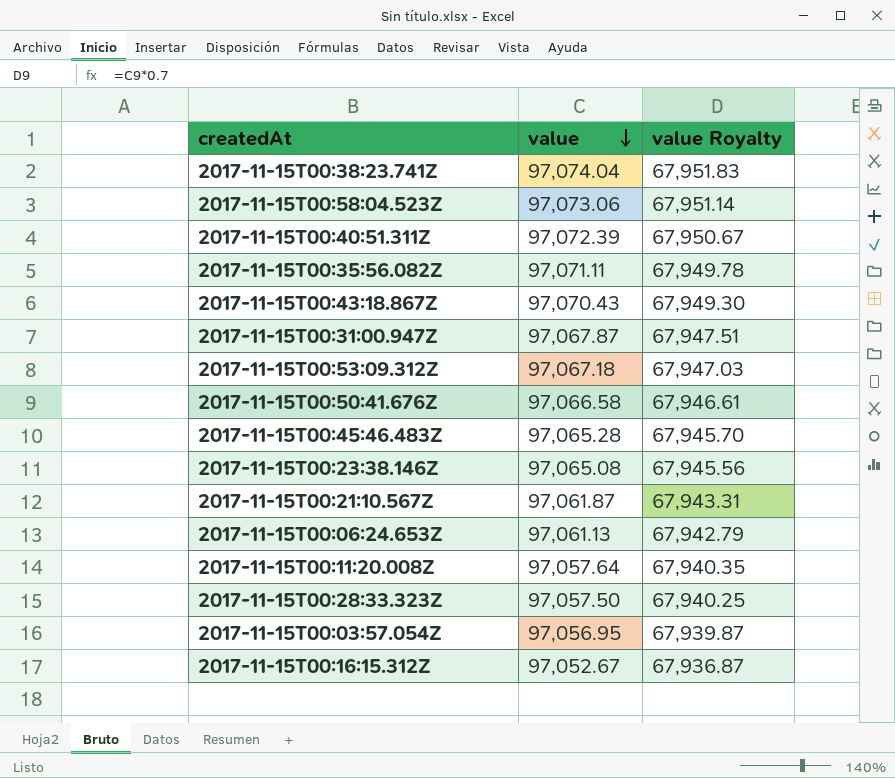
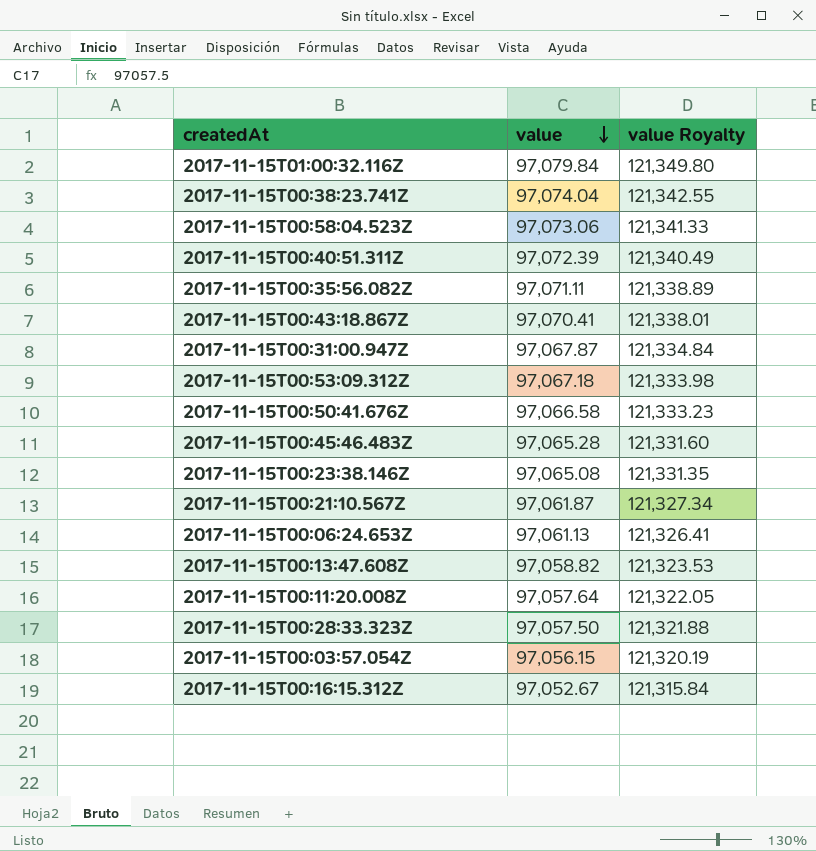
column value Royalty | formula: [value] * 0.7 -> [value] * 1.25
row 2017-11-15T01:00:32.116Z: none -> 97,079.84 | 121,349.80
2017-11-15T00:43:18.867Z | value: 97,070.43 -> 97,070.41
row 2017-11-15T00:13:47.608Z: none -> 97,058.82 | 121,323.53
2017-11-15T00:03:57.054Z | value: 97,056.95 -> 97,056.15

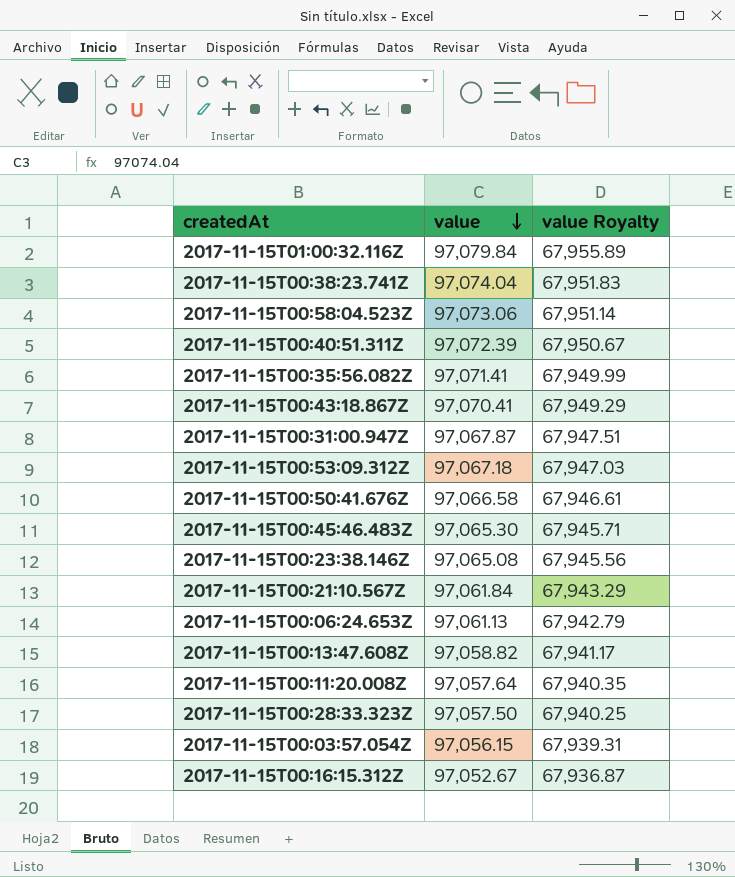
column value Royalty | formula: [value] * 1.25 -> [value] * 0.7
2017-11-15T00:35:56.082Z | value: 97,071.11 -> 97,071.41
2017-11-15T00:45:46.483Z | value: 97,065.28 -> 97,065.30
2017-11-15T00:21:10.567Z | value: 97,061.87 -> 97,061.84

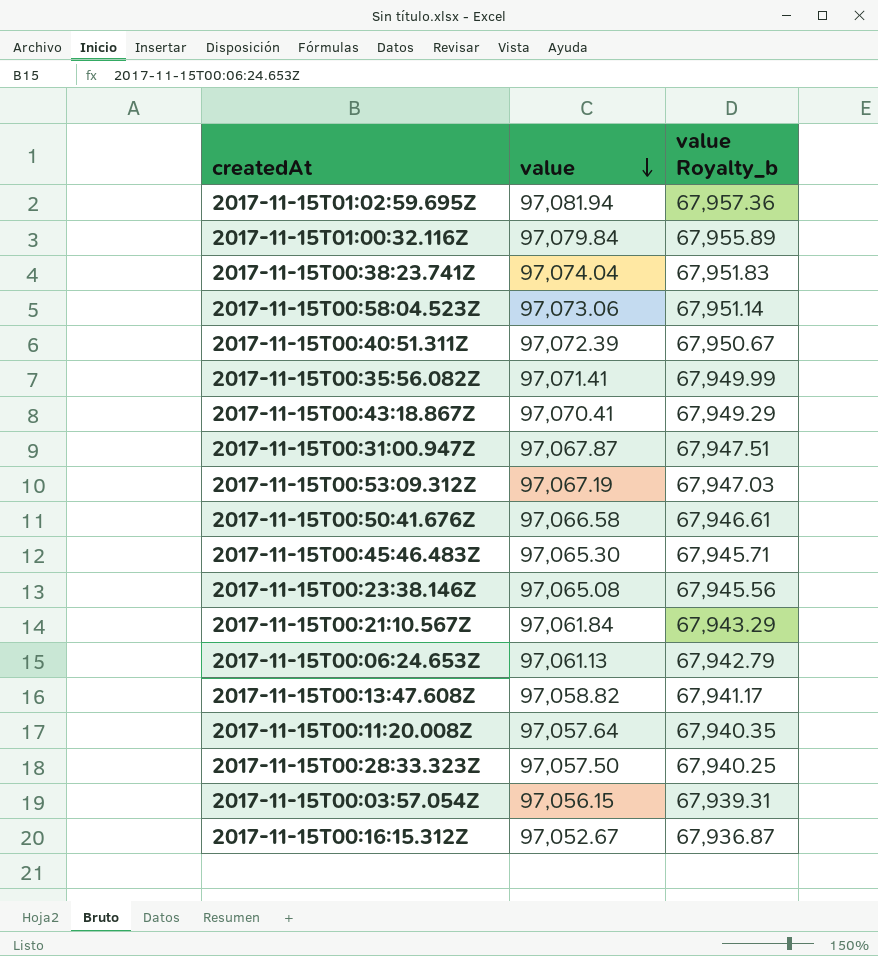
column name: value Royalty -> value Royalty_b
row 2017-11-15T01:02:59.695Z: none -> 97,081.94 | 67,957.36
2017-11-15T00:53:09.312Z | value: 97,067.18 -> 97,067.19

